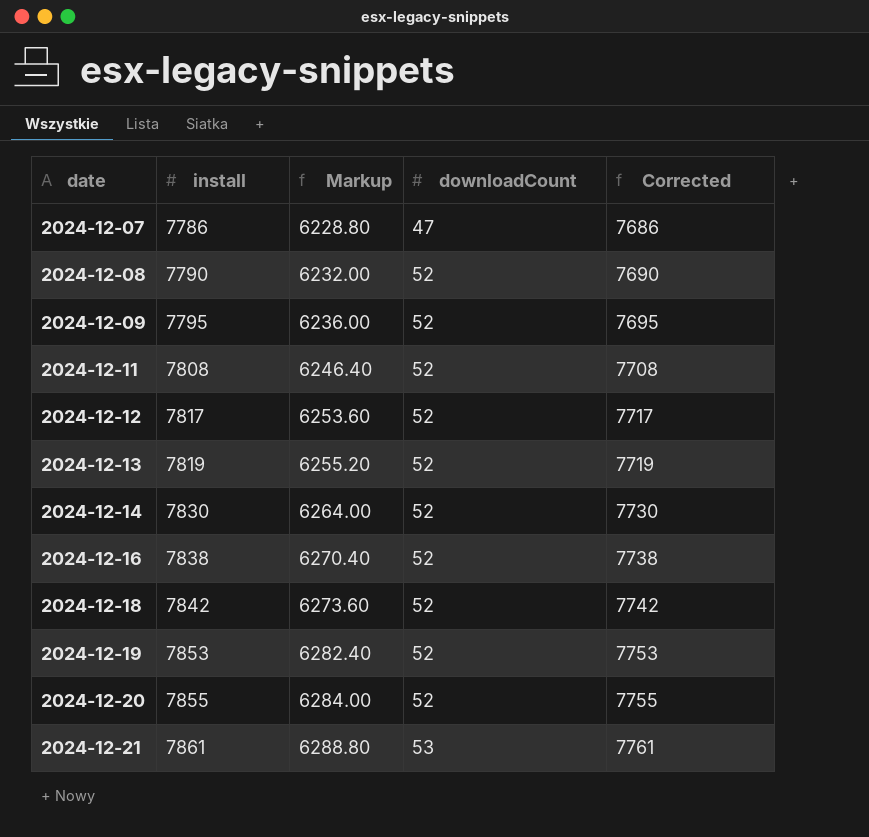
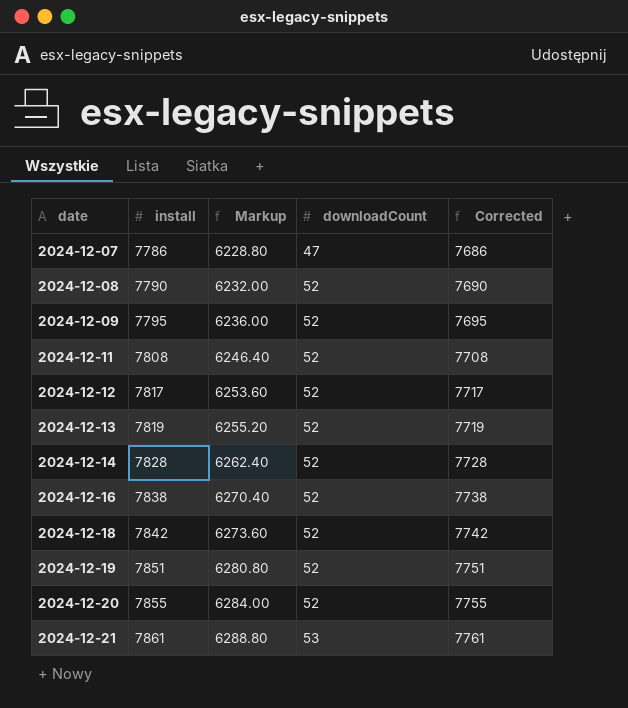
2024-12-14 | install: 7830 -> 7828
2024-12-14 | Markup: 6264.00 -> 6262.40
2024-12-14 | Corrected: 7730 -> 7728
2024-12-19 | install: 7853 -> 7851
2024-12-19 | Markup: 6282.40 -> 6280.80
2024-12-19 | Corrected: 7753 -> 7751

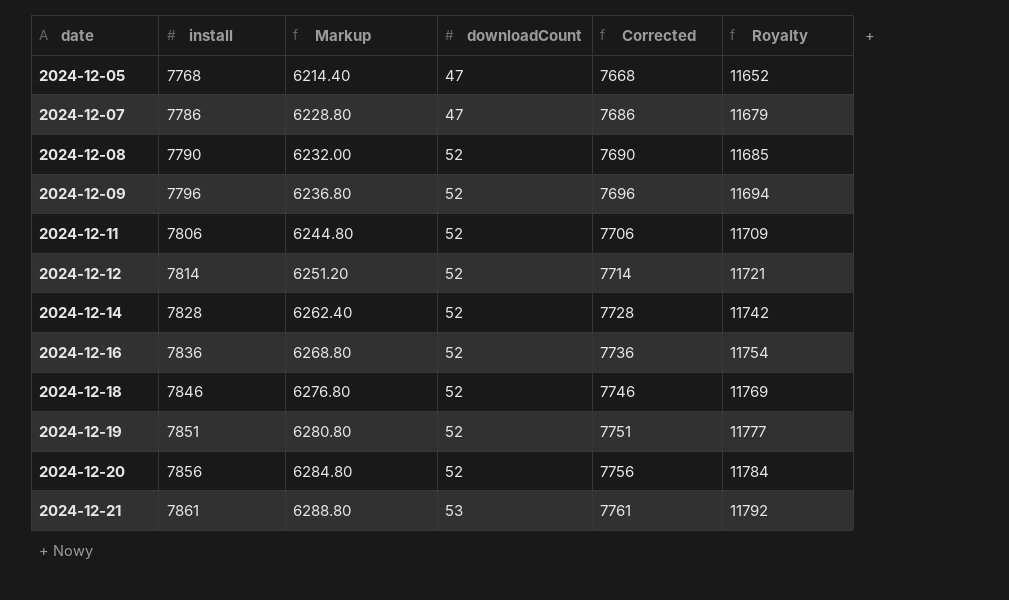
column Royalty | formula: none -> [install] * 1.5
row 2024-12-13: 7819 | 6255.20 | 52 | 7719 -> none
row 2024-12-05: none -> 7768 | 6214.40 | 47 | 7668 | 11652
2024-12-09 | install: 7795 -> 7796
2024-12-09 | Markup: 6236.00 -> 6236.80
2024-12-09 | Corrected: 7695 -> 7696
2024-12-11 | install: 7808 -> 7806
2024-12-11 | Markup: 6246.40 -> 6244.80
2024-12-11 | Corrected: 7708 -> 7706
2024-12-12 | install: 7817 -> 7814
2024-12-12 | Markup: 6253.60 -> 6251.20
2024-12-12 | Corrected: 7717 -> 7714
2024-12-16 | install: 7838 -> 7836
2024-12-16 | Markup: 6270.40 -> 6268.80
2024-12-16 | Corrected: 7738 -> 7736
2024-12-18 | install: 7842 -> 7846
2024-12-18 | Markup: 6273.60 -> 6276.80
2024-12-18 | Corrected: 7742 -> 7746
2024-12-20 | install: 7855 -> 7856
2024-12-20 | Markup: 6284.00 -> 6284.80
2024-12-20 | Corrected: 7755 -> 7756

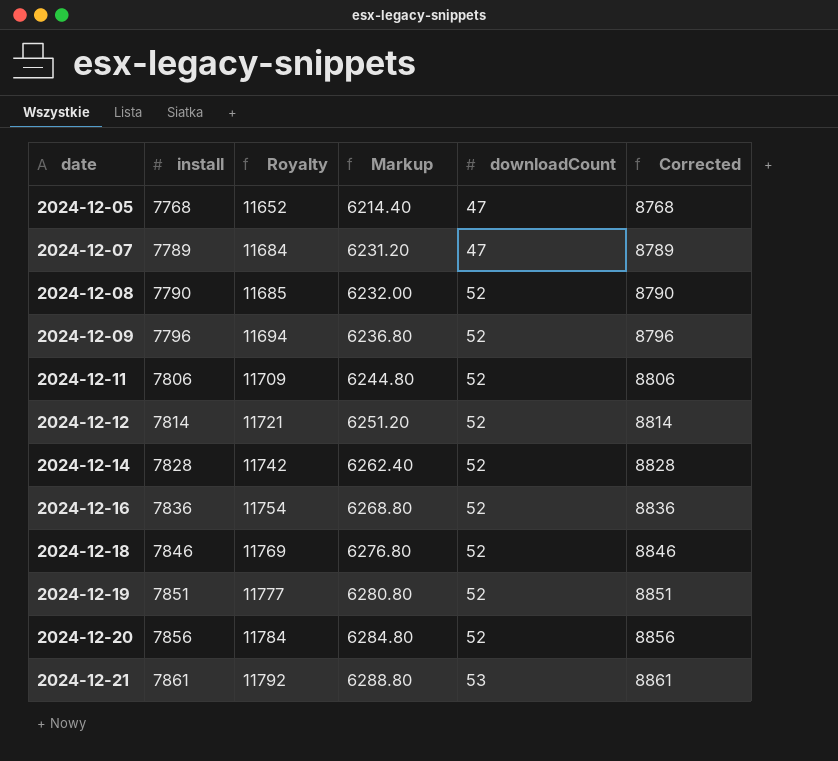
column Royalty | position: 6 -> 3
column Corrected | formula: [install] - 100 -> [install] + 1000
2024-12-07 | install: 7786 -> 7789
2024-12-07 | Royalty: 11679 -> 11684
2024-12-07 | Markup: 6228.80 -> 6231.20

